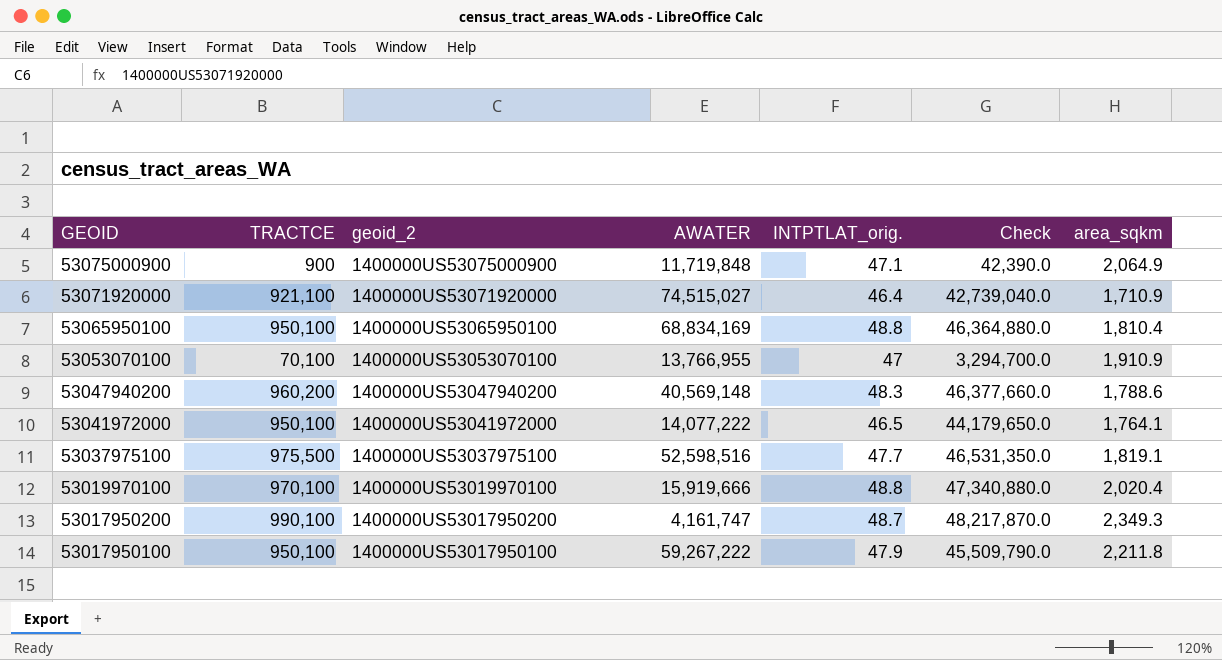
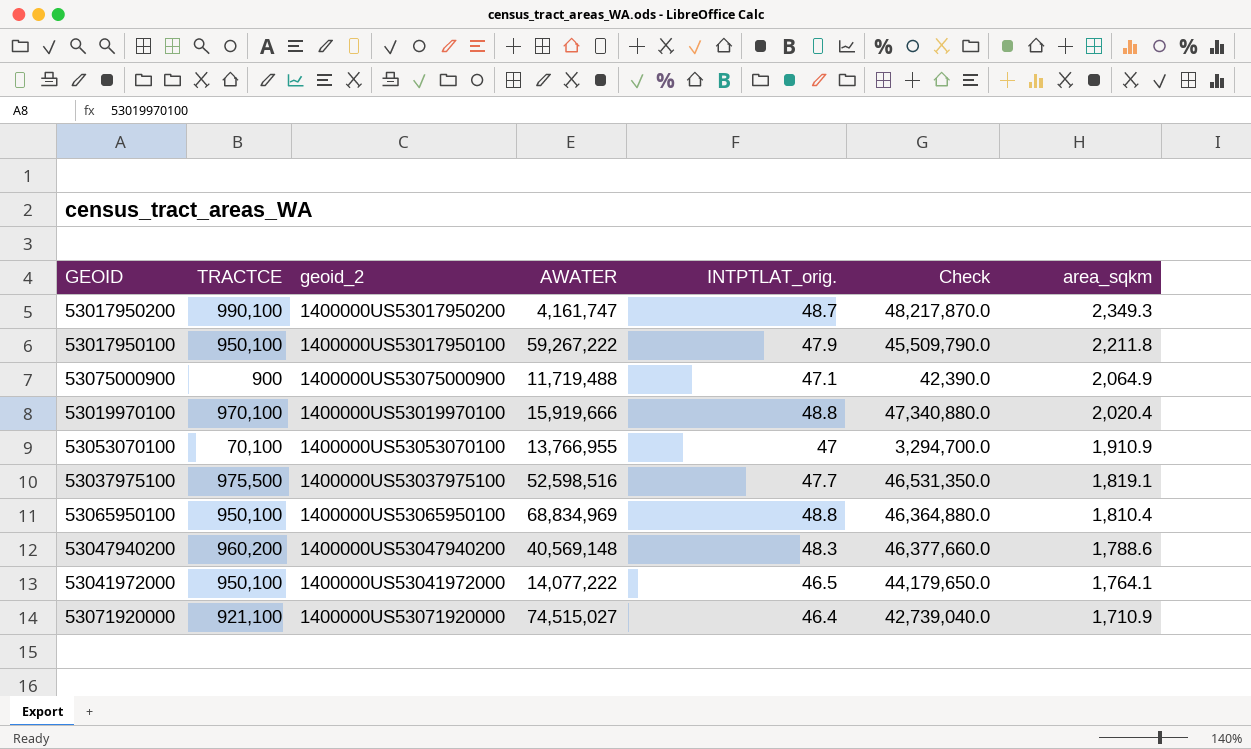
row order: GEOID descending -> area_sqkm descending
53075000900 | AWATER: 11,719,848 -> 11,719,488
53065950100 | AWATER: 68,834,169 -> 68,834,969

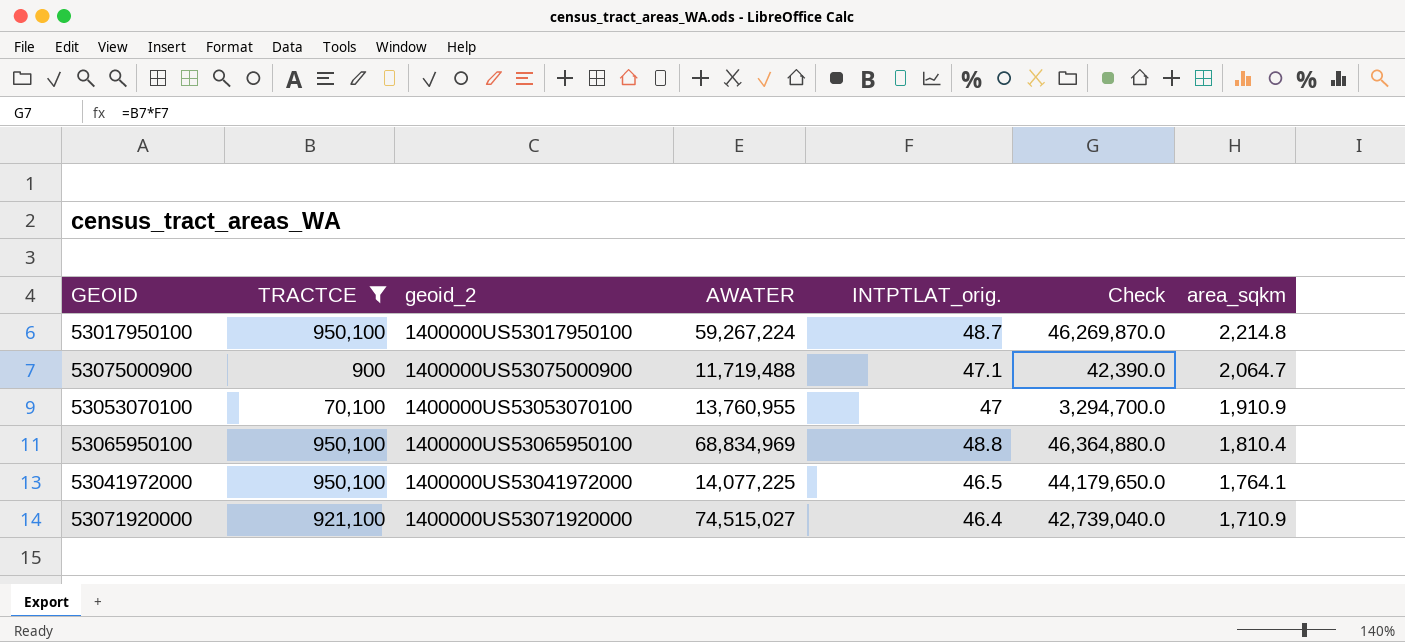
filter: none -> TRACTCE <= 950,100
53017950100 | AWATER: 59,267,222 -> 59,267,224
53017950100 | INTPTLAT_orig.: 47.9 -> 48.7
53017950100 | Check: 45,509,790.0 -> 46,269,870.0
53017950100 | area_sqkm: 2,211.8 -> 2,214.8
53075000900 | area_sqkm: 2,064.9 -> 2,064.7
53053070100 | AWATER: 13,766,955 -> 13,760,955
53041972000 | AWATER: 14,077,222 -> 14,077,225

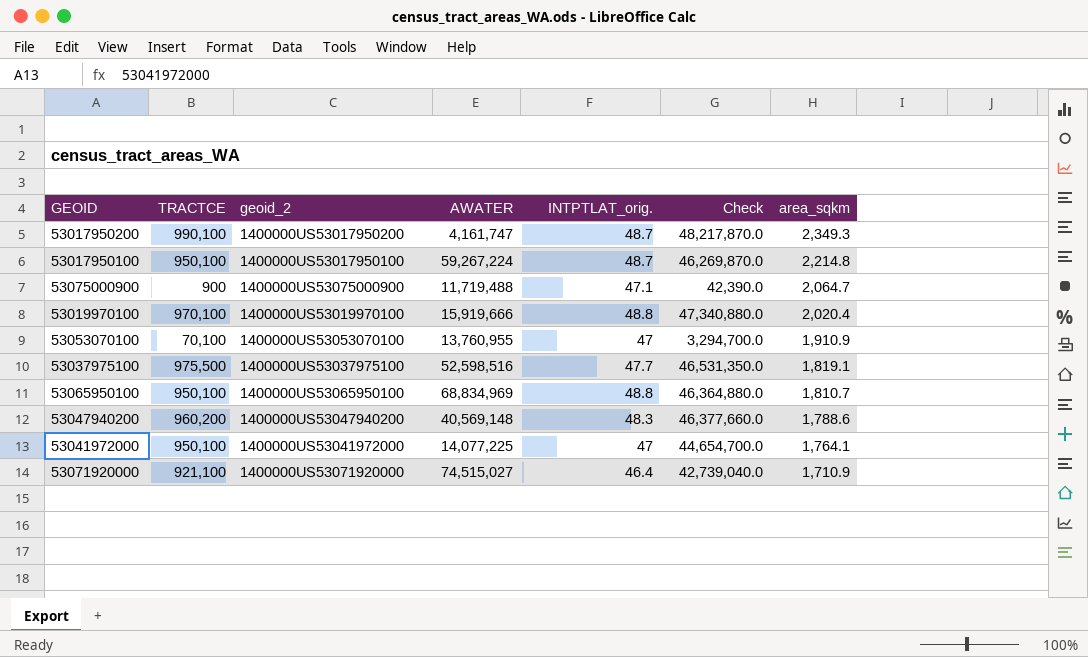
filter: TRACTCE <= 950,100 -> none
53065950100 | area_sqkm: 1,810.4 -> 1,810.7
53041972000 | INTPTLAT_orig.: 46.5 -> 47
53041972000 | Check: 44,179,650.0 -> 44,654,700.0

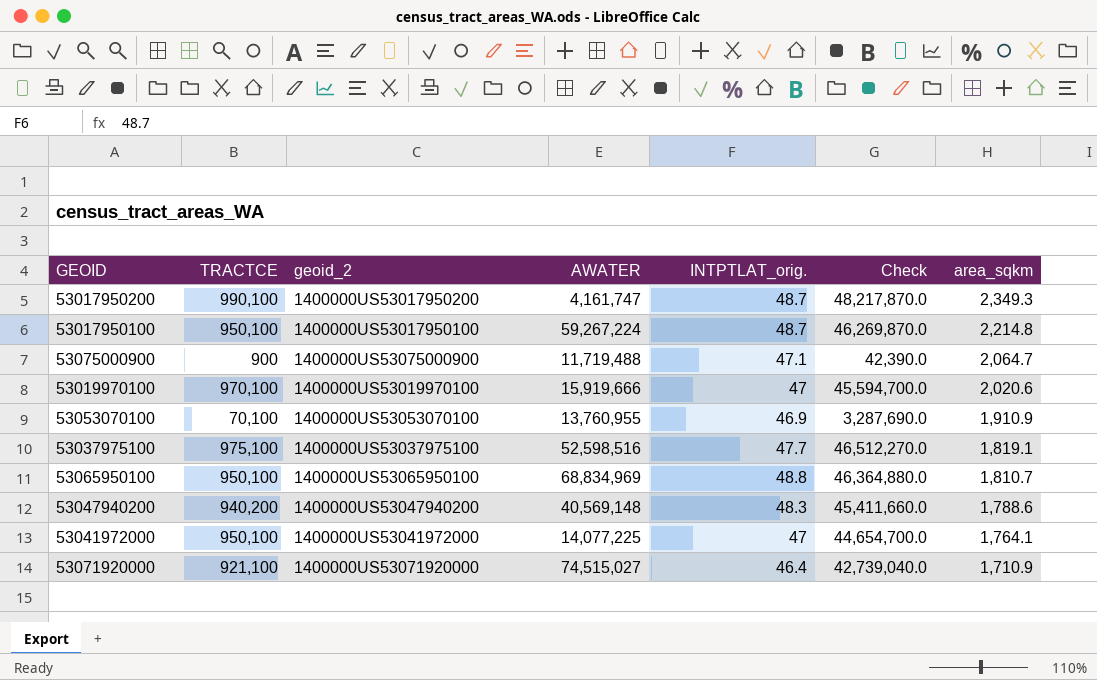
53019970100 | INTPTLAT_orig.: 48.8 -> 47
53019970100 | Check: 47,340,880.0 -> 45,594,700.0
53019970100 | area_sqkm: 2,020.4 -> 2,020.6
53053070100 | INTPTLAT_orig.: 47 -> 46.9
53053070100 | Check: 3,294,700.0 -> 3,287,690.0
53037975100 | TRACTCE: 975,500 -> 975,100
53037975100 | Check: 46,531,350.0 -> 46,512,270.0
53047940200 | TRACTCE: 960,200 -> 940,200
53047940200 | Check: 46,377,660.0 -> 45,411,660.0

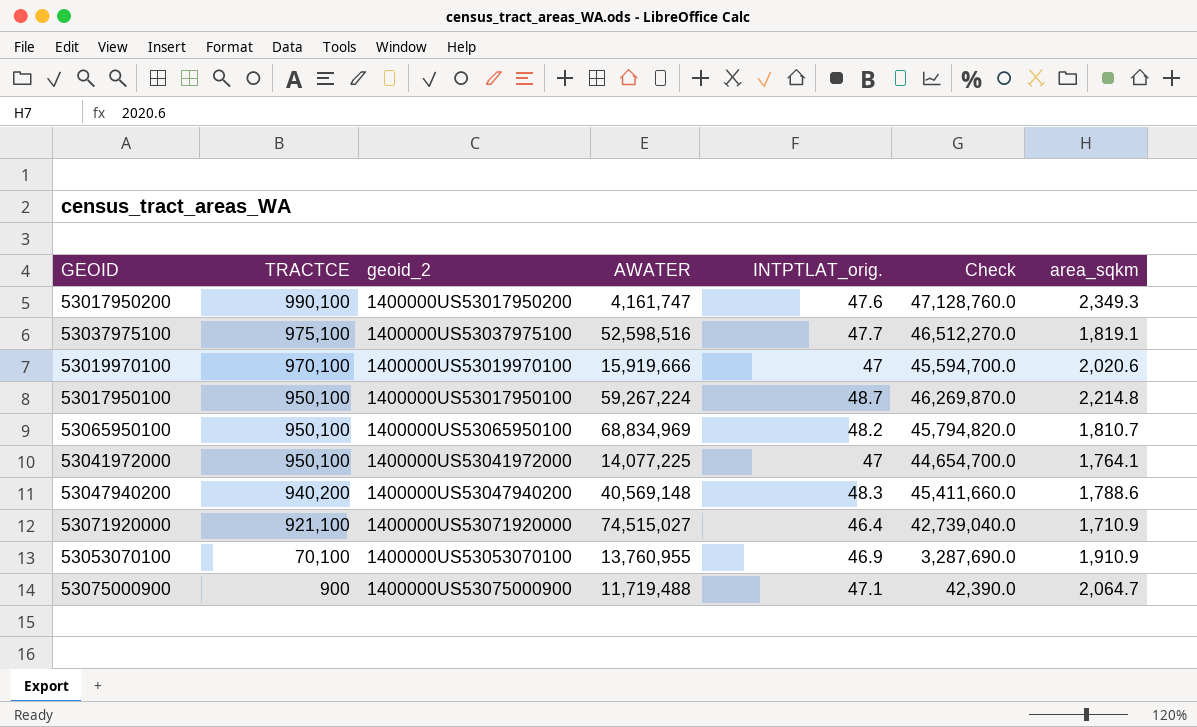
row order: area_sqkm descending -> TRACTCE descending
53017950200 | INTPTLAT_orig.: 48.7 -> 47.6
53017950200 | Check: 48,217,870.0 -> 47,128,760.0
53065950100 | INTPTLAT_orig.: 48.8 -> 48.2
53065950100 | Check: 46,364,880.0 -> 45,794,820.0

